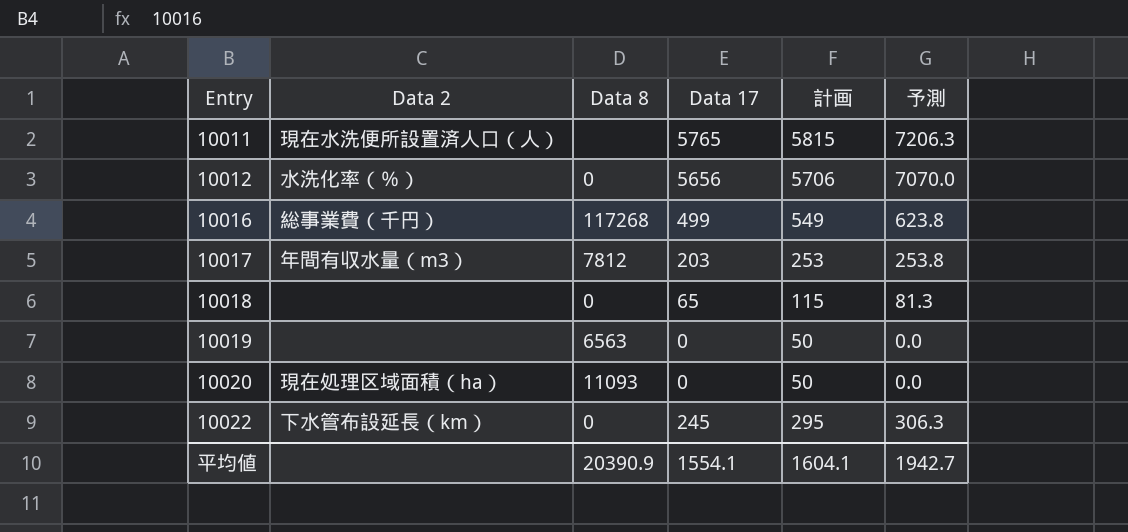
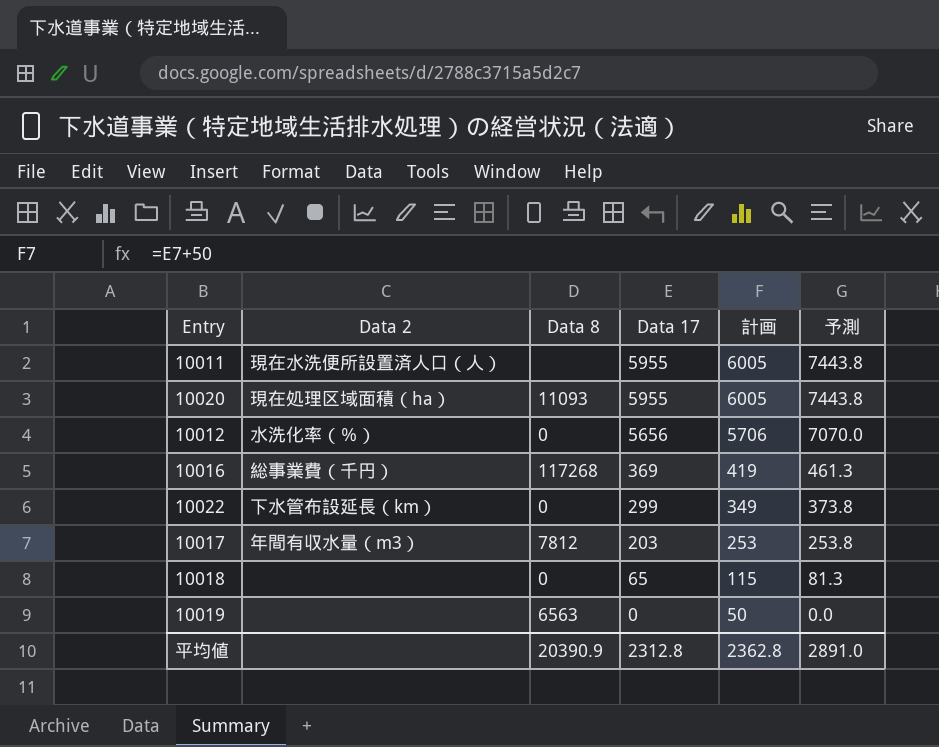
row order: Entry ascending -> Data 17 descending
10011 | Data 17: 5765 -> 5955
10011 | 計画: 5815 -> 6005
10011 | 予測: 7206.3 -> 7443.8
10020 | Data 17: 0 -> 5955
10020 | 計画: 50 -> 6005
10020 | 予測: 0.0 -> 7443.8
10016 | Data 17: 499 -> 369
10016 | 計画: 549 -> 419
10016 | 予測: 623.8 -> 461.3
10022 | Data 17: 245 -> 299
10022 | 計画: 295 -> 349
10022 | 予測: 306.3 -> 373.8
平均値 | Data 17: 1554.1 -> 2312.8
平均値 | 計画: 1604.1 -> 2362.8
平均値 | 予測: 1942.7 -> 2891.0

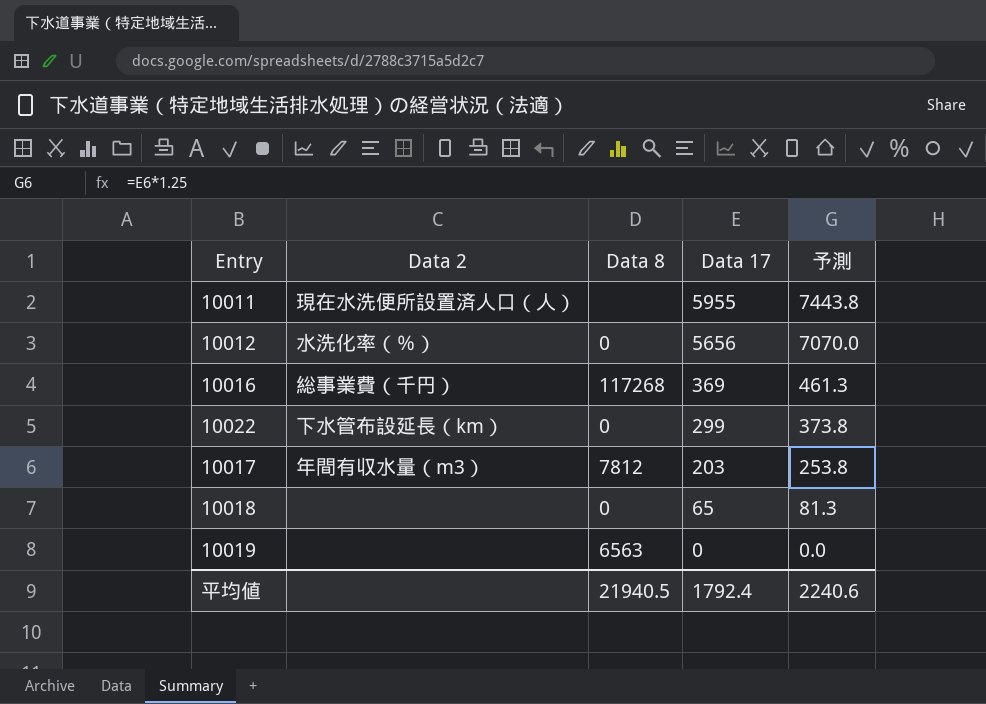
column 計画 | formula: [Data 17] + 50 -> none
row 10020: 現在処理区域面積（ha） | 11093 | 5955 | 6005 | 7443.8 -> none
平均値 | Data 8: 20390.9 -> 21940.5
平均値 | Data 17: 2312.8 -> 1792.4
平均値 | 予測: 2891.0 -> 2240.6

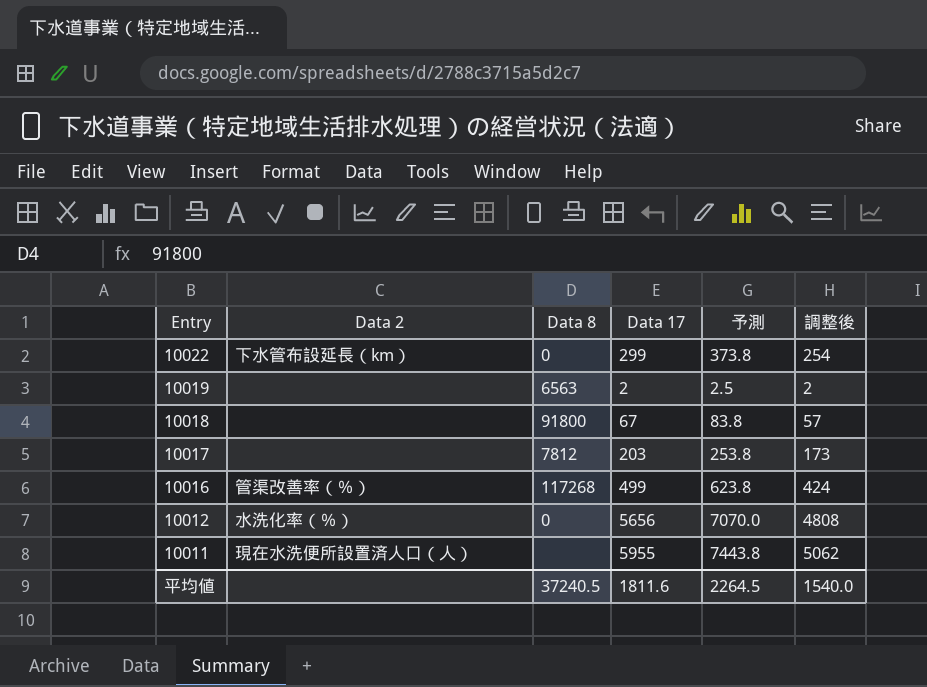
row order: Data 17 descending -> Entry descending
column 調整後 | formula: none -> [Data 17] * 0.85
10019 | Data 17: 0 -> 2
10019 | 予測: 0.0 -> 2.5
10018 | Data 8: 0 -> 91800
10018 | Data 17: 65 -> 67
10018 | 予測: 81.3 -> 83.8
10017 | Data 2: 年間有収水量（m3） -> none
10016 | Data 2: 総事業費（千円） -> 管渠改善率（％）
10016 | Data 17: 369 -> 499
10016 | 予測: 461.3 -> 623.8
平均値 | Data 8: 21940.5 -> 37240.5
平均値 | Data 17: 1792.4 -> 1811.6
平均値 | 予測: 2240.6 -> 2264.5

